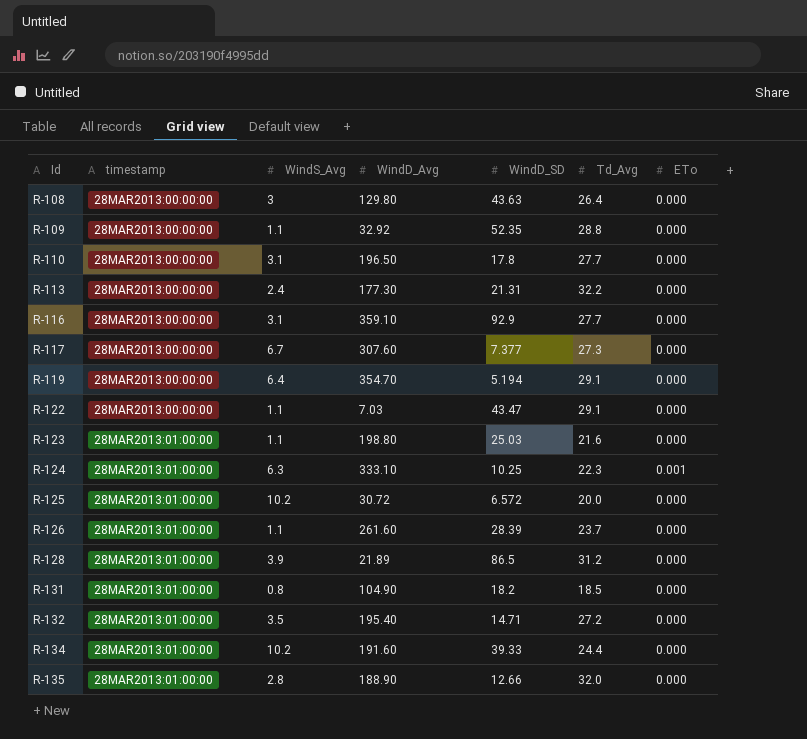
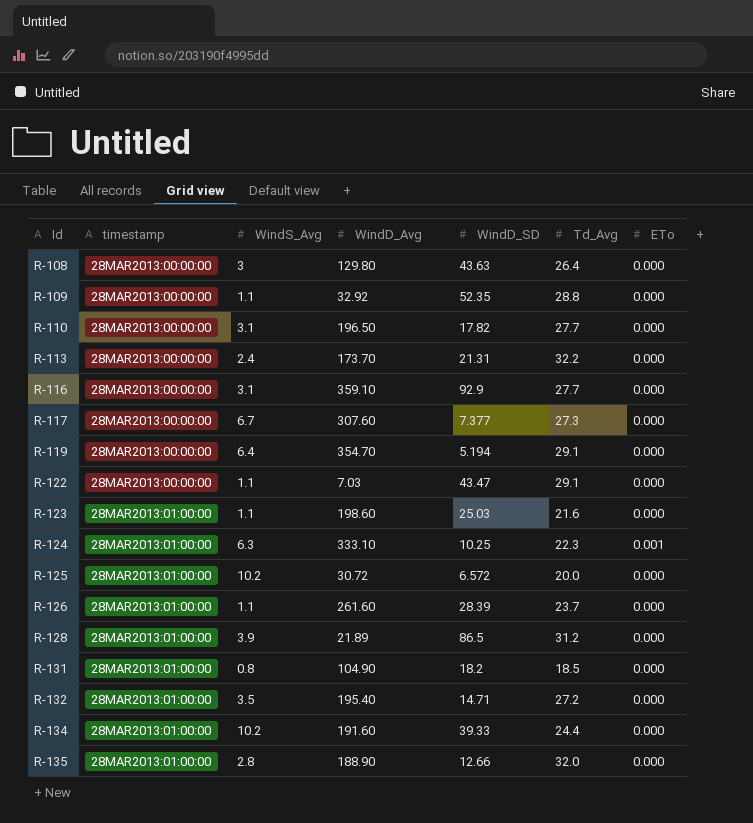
R-110 | WindD_SD: 17.8 -> 17.82
R-113 | WindD_Avg: 177.30 -> 173.70
R-123 | WindD_Avg: 198.80 -> 198.60

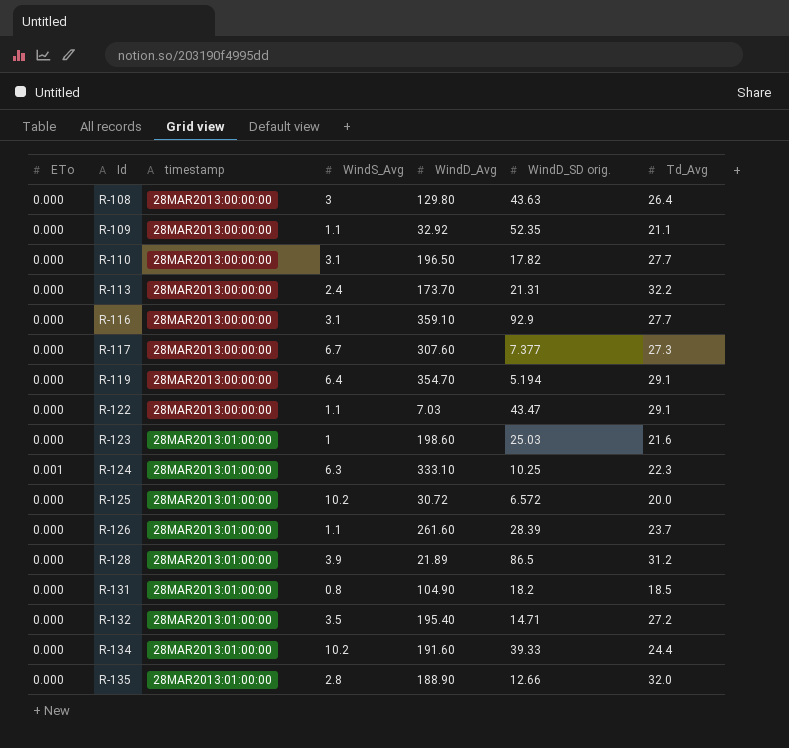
column ETo | position: 7 -> 1
column name: WindD_SD -> WindD_SD orig.
R-109 | Td_Avg: 28.8 -> 21.1
R-123 | WindS_Avg: 1.1 -> 1

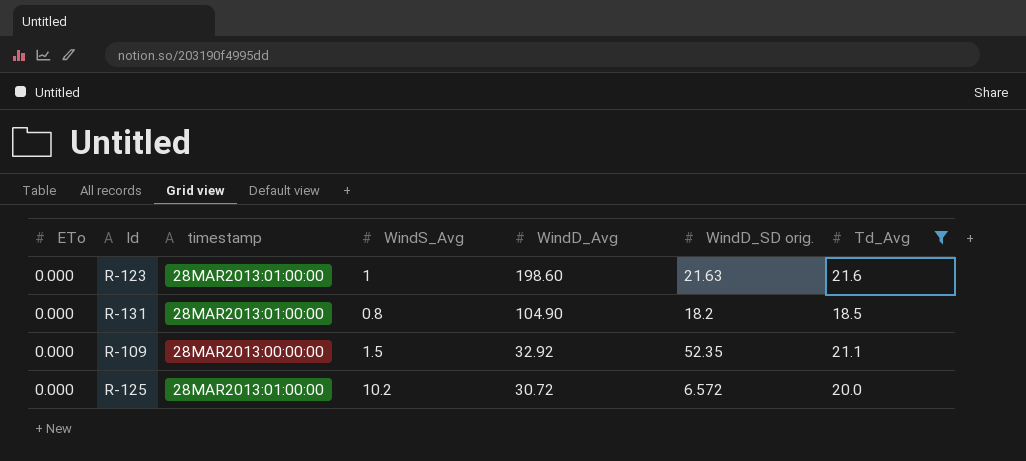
filter: none -> Td_Avg <= 21.6
row order: Id ascending -> WindD_Avg descending
R-123 | WindD_SD orig.: 25.03 -> 21.63
R-109 | WindS_Avg: 1.1 -> 1.5

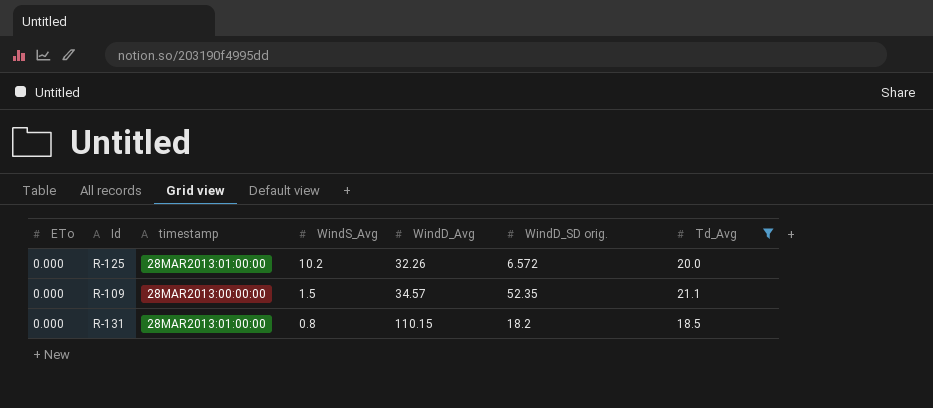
row order: WindD_Avg descending -> WindS_Avg descending
row R-123: 0.000 | 28MAR2013:01:00:00 | 1 | 198.60 | 21.63 | 21.6 -> none
R-125 | WindD_Avg: 30.72 -> 32.26
R-109 | WindD_Avg: 32.92 -> 34.57
R-131 | WindD_Avg: 104.90 -> 110.15

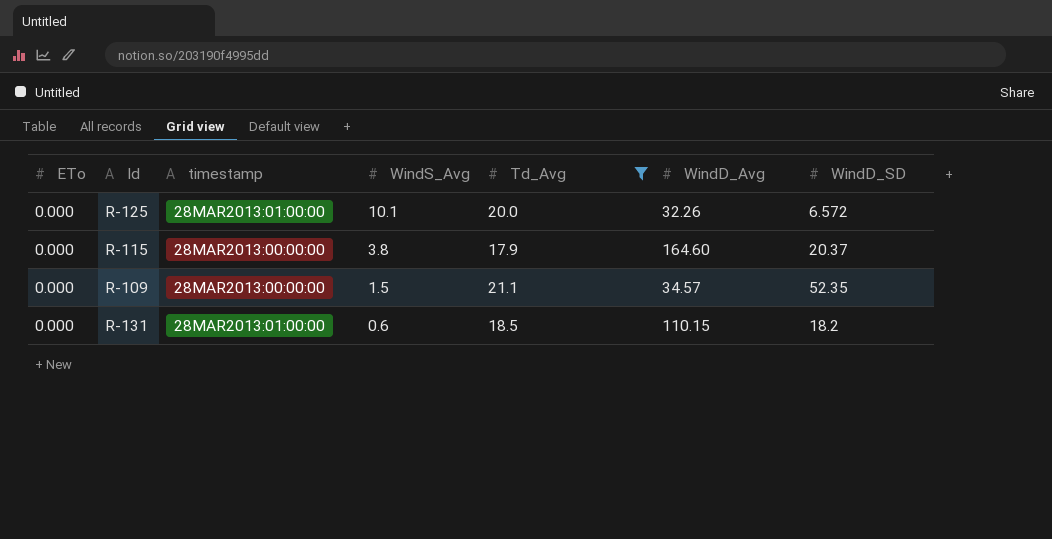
column Td_Avg | position: 7 -> 5
column name: WindD_SD orig. -> WindD_SD
R-125 | WindS_Avg: 10.2 -> 10.1
row R-115: none -> 0.000 | 28MAR2013:00:00:00 | 3.8 | 17.9 | 164.60 | 20.37
R-131 | WindS_Avg: 0.8 -> 0.6

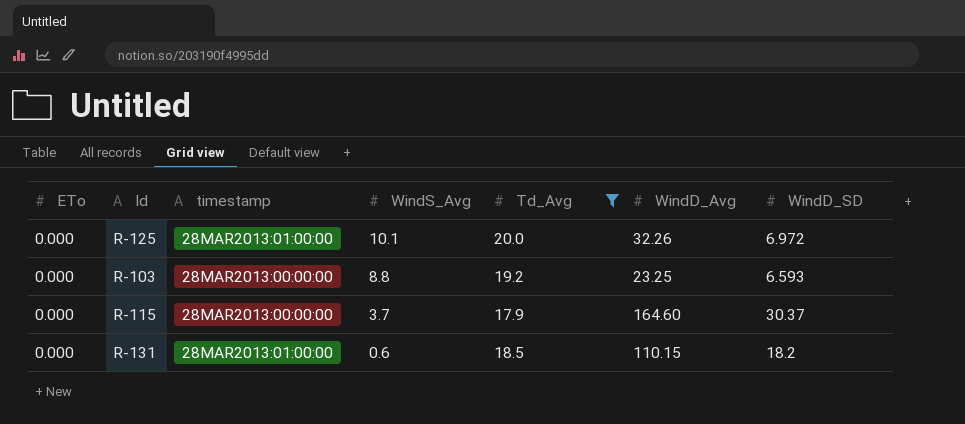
row R-109: 0.000 | 28MAR2013:00:00:00 | 1.5 | 21.1 | 34.57 | 52.35 -> none
R-125 | WindD_SD: 6.572 -> 6.972
row R-103: none -> 0.000 | 28MAR2013:00:00:00 | 8.8 | 19.2 | 23.25 | 6.593
R-115 | WindS_Avg: 3.8 -> 3.7
R-115 | WindD_SD: 20.37 -> 30.37

